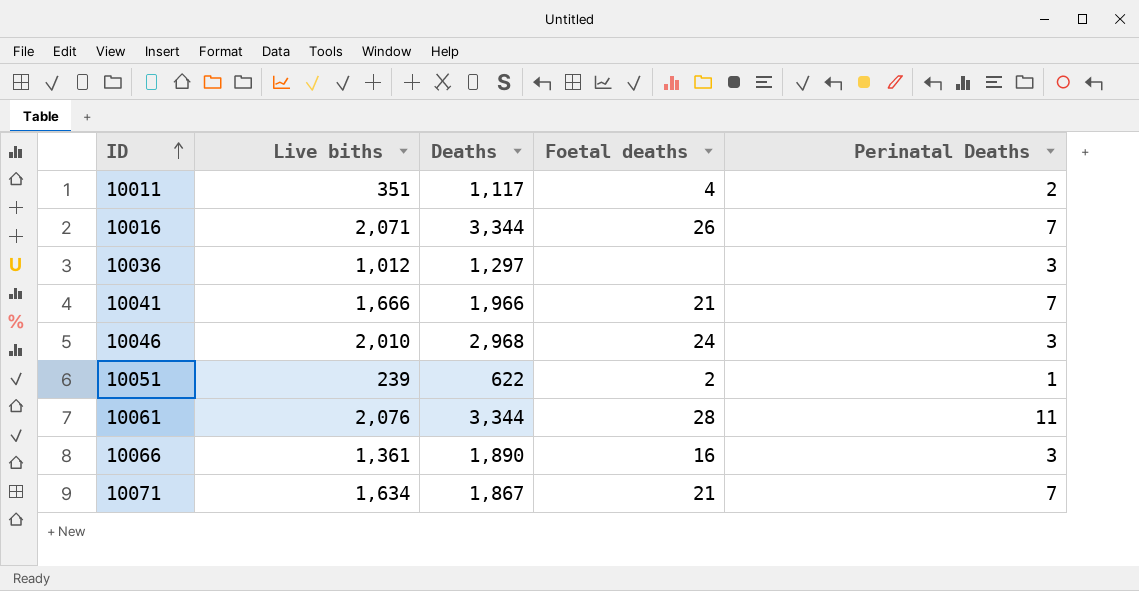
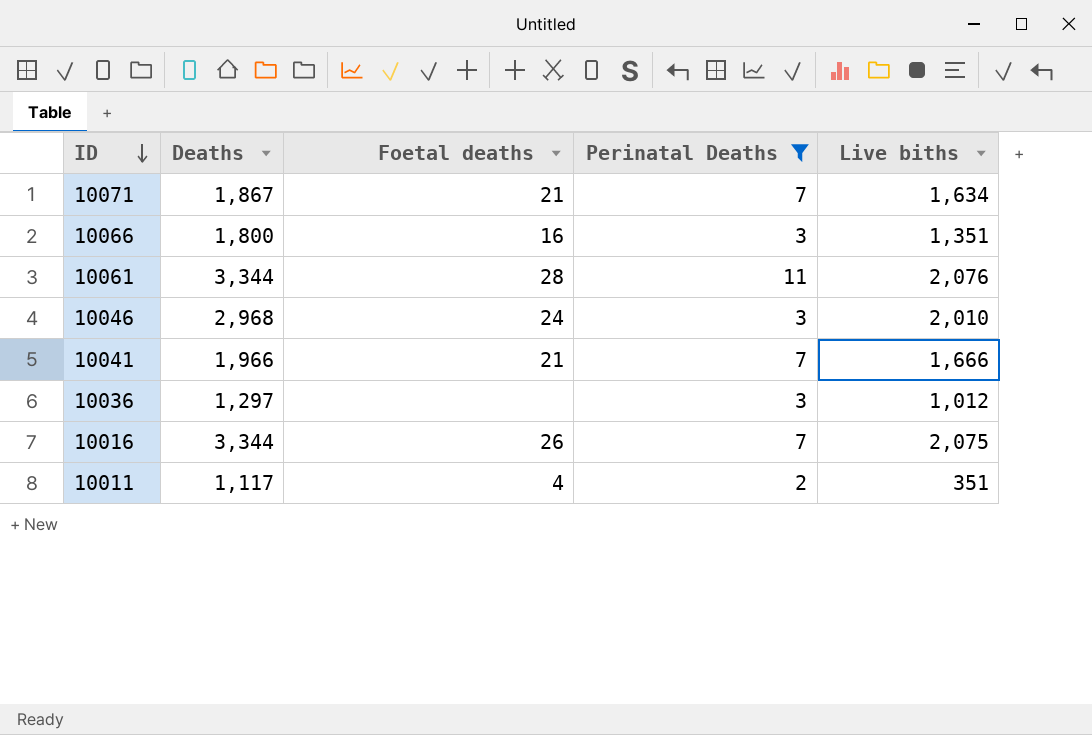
filter: none -> Perinatal Deaths != 1
row order: ID ascending -> ID descending
column Live biths | position: 2 -> 5
10066 | Deaths: 1,890 -> 1,800
10066 | Live biths: 1,361 -> 1,351
10016 | Live biths: 2,071 -> 2,075

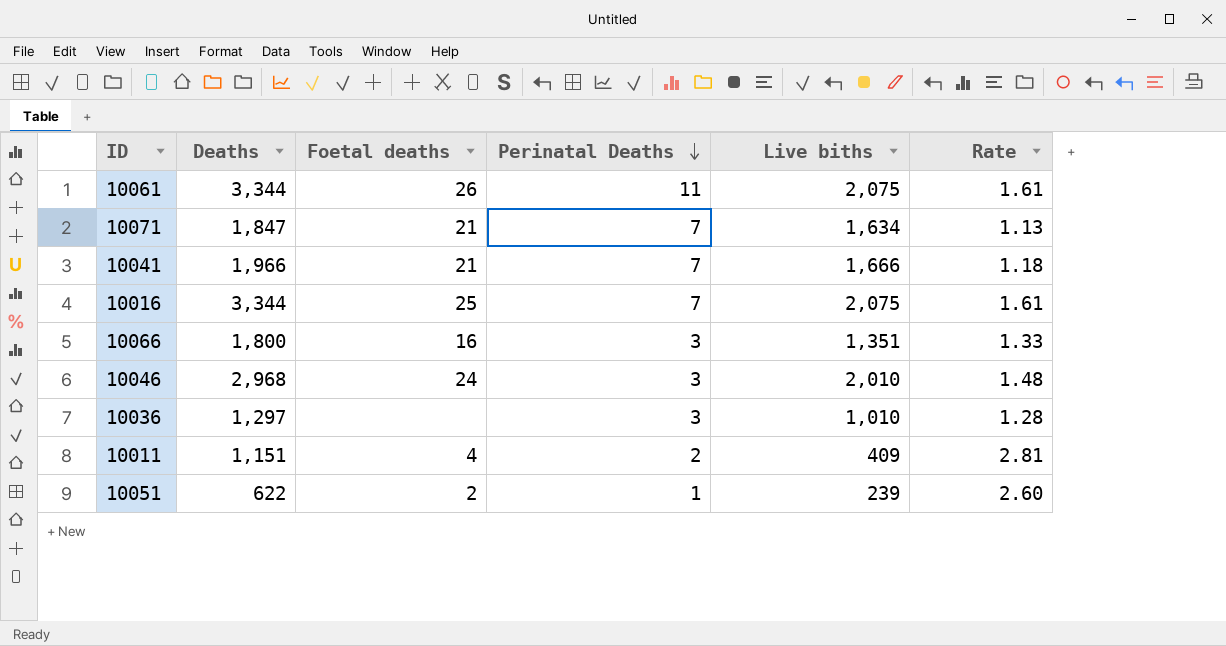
filter: Perinatal Deaths != 1 -> none
row order: ID descending -> Perinatal Deaths descending
column Rate | formula: none -> [Deaths] / [Live biths]
10061 | Foetal deaths: 28 -> 26
10061 | Live biths: 2,076 -> 2,075
10071 | Deaths: 1,867 -> 1,847
10016 | Foetal deaths: 26 -> 25
10036 | Live biths: 1,012 -> 1,010
10011 | Deaths: 1,117 -> 1,151
10011 | Live biths: 351 -> 409

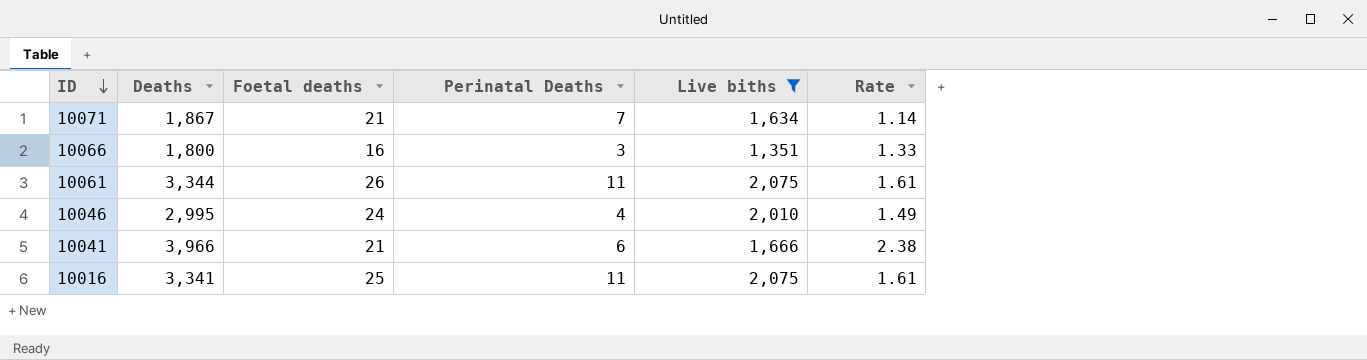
filter: none -> Live biths >= 1,351
row order: Perinatal Deaths descending -> ID descending
10071 | Deaths: 1,847 -> 1,867
10071 | Rate: 1.13 -> 1.14
10046 | Deaths: 2,968 -> 2,995
10046 | Perinatal Deaths: 3 -> 4
10046 | Rate: 1.48 -> 1.49
10041 | Deaths: 1,966 -> 3,966
10041 | Perinatal Deaths: 7 -> 6
10041 | Rate: 1.18 -> 2.38
10016 | Deaths: 3,344 -> 3,341
10016 | Perinatal Deaths: 7 -> 11

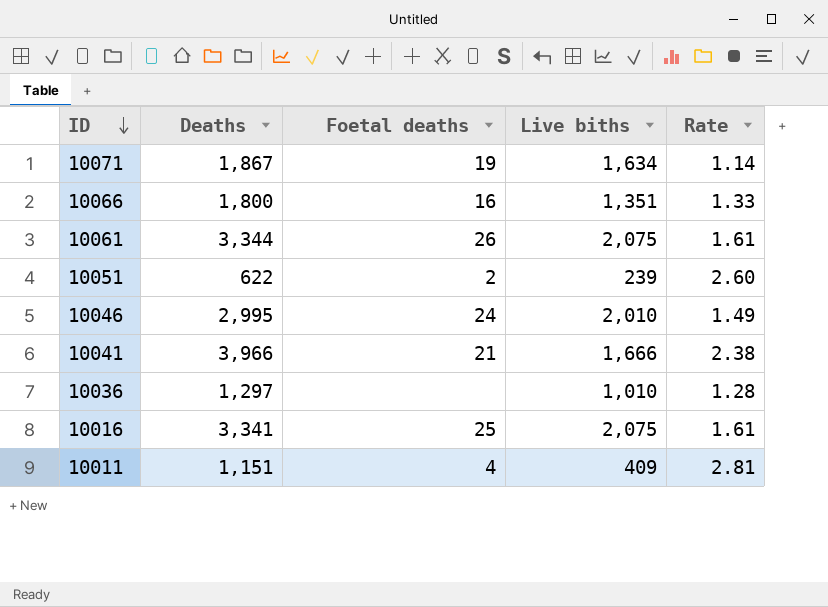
filter: Live biths >= 1,351 -> none
column Perinatal Deaths | position: 4 -> none
10071 | Foetal deaths: 21 -> 19

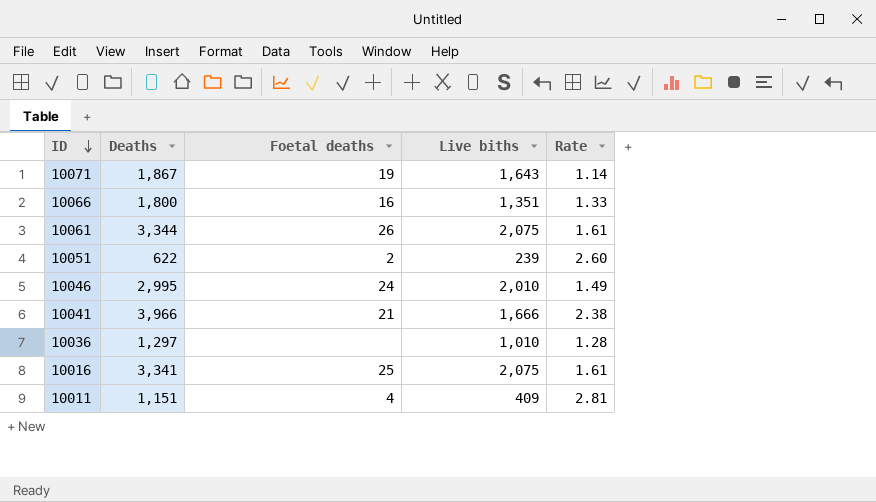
10071 | Live biths: 1,634 -> 1,643

